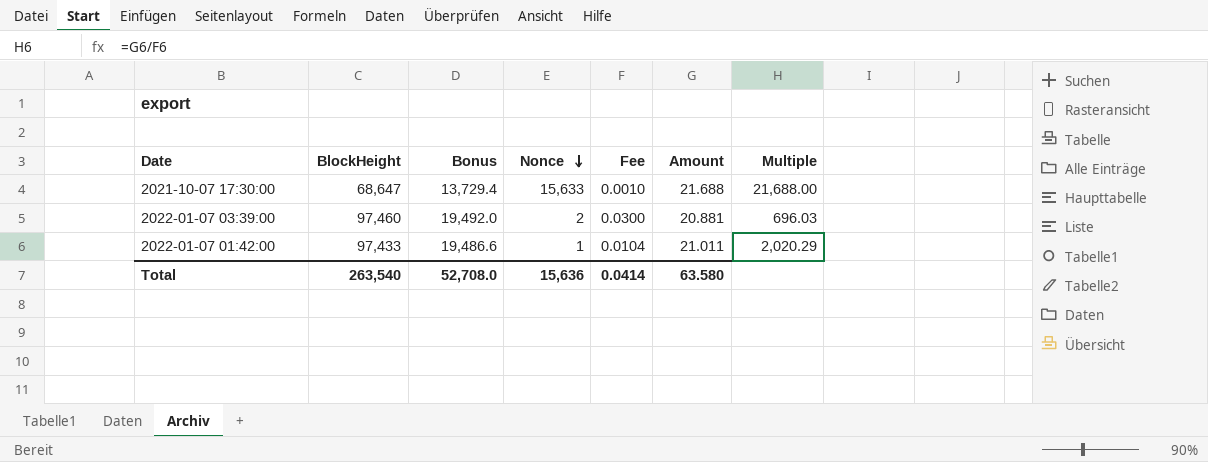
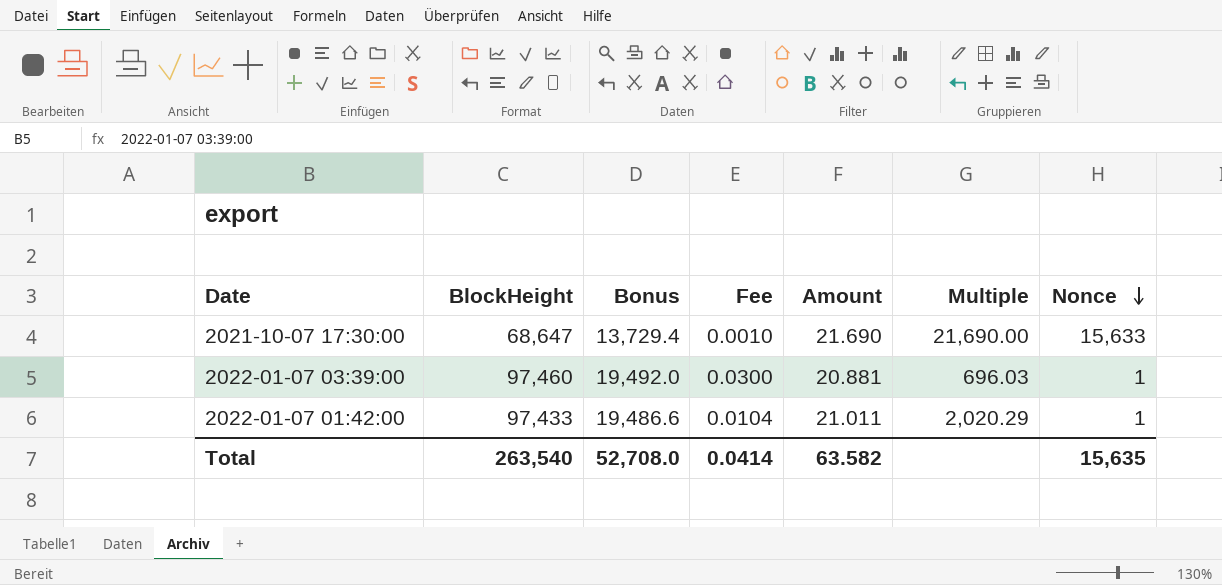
column Nonce | position: 4 -> 7
2021-10-07 17:30:00 | Amount: 21.688 -> 21.690
2021-10-07 17:30:00 | Multiple: 21,688.00 -> 21,690.00
2022-01-07 03:39:00 | Nonce: 2 -> 1
Total | Amount: 63.580 -> 63.582
Total | Nonce: 15,636 -> 15,635

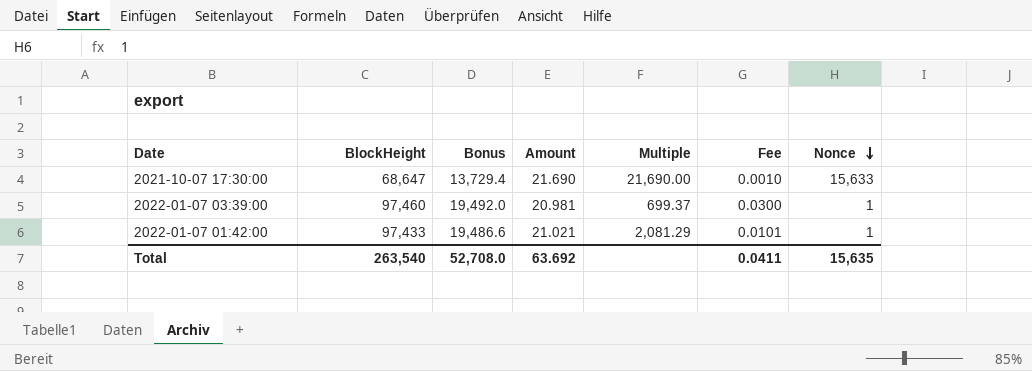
column Fee | position: 4 -> 6
2022-01-07 03:39:00 | Amount: 20.881 -> 20.981
2022-01-07 03:39:00 | Multiple: 696.03 -> 699.37
2022-01-07 01:42:00 | Amount: 21.011 -> 21.021
2022-01-07 01:42:00 | Multiple: 2,020.29 -> 2,081.29
2022-01-07 01:42:00 | Fee: 0.0104 -> 0.0101
Total | Amount: 63.582 -> 63.692
Total | Fee: 0.0414 -> 0.0411

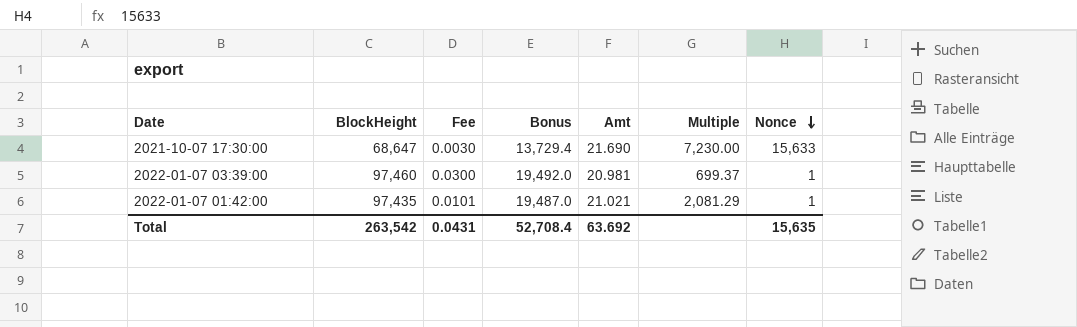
column Fee | position: 6 -> 3
column name: Amount -> Amt
2021-10-07 17:30:00 | Fee: 0.0010 -> 0.0030
2021-10-07 17:30:00 | Multiple: 21,690.00 -> 7,230.00
2022-01-07 01:42:00 | BlockHeight: 97,433 -> 97,435
2022-01-07 01:42:00 | Bonus: 19,486.6 -> 19,487.0
Total | BlockHeight: 263,540 -> 263,542
Total | Fee: 0.0411 -> 0.0431
Total | Bonus: 52,708.0 -> 52,708.4

